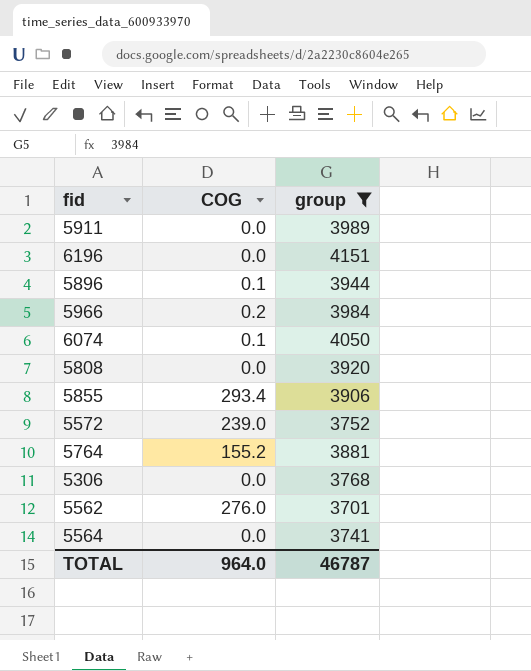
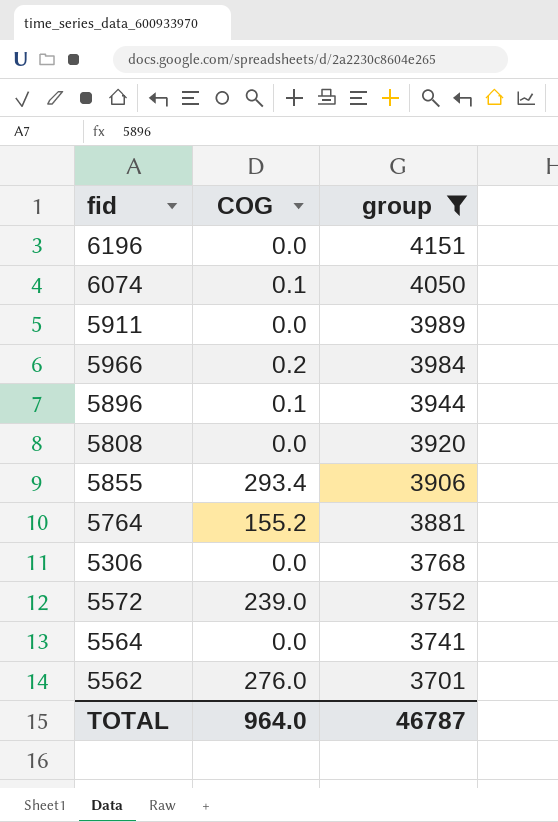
row order: none -> group descending

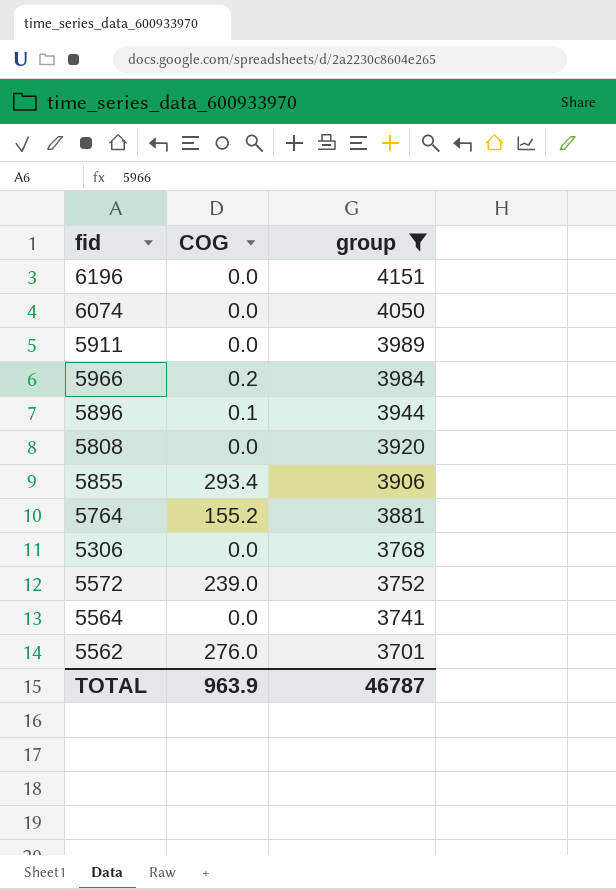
6074 | COG: 0.1 -> 0.0
TOTAL | COG: 964.0 -> 963.9

